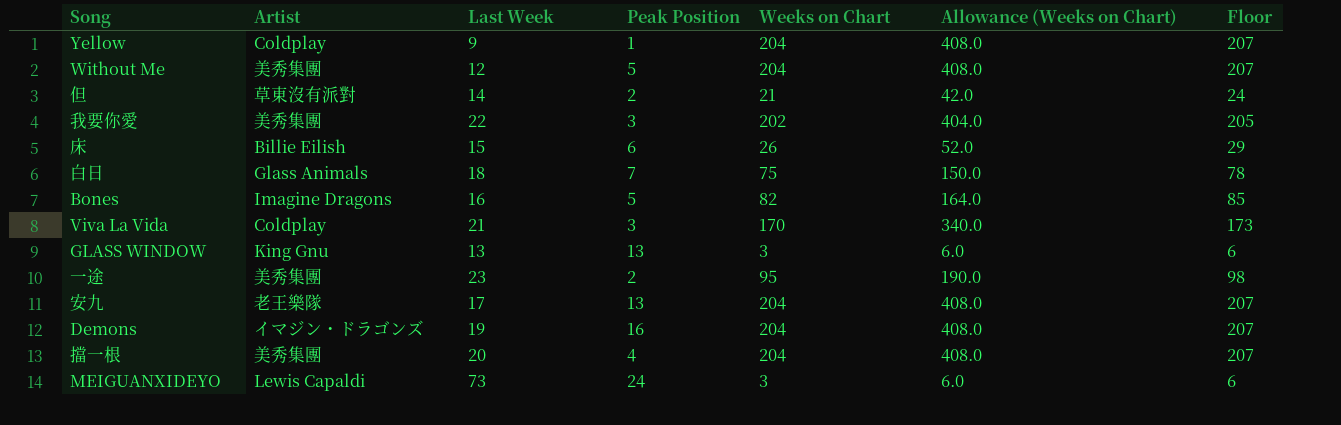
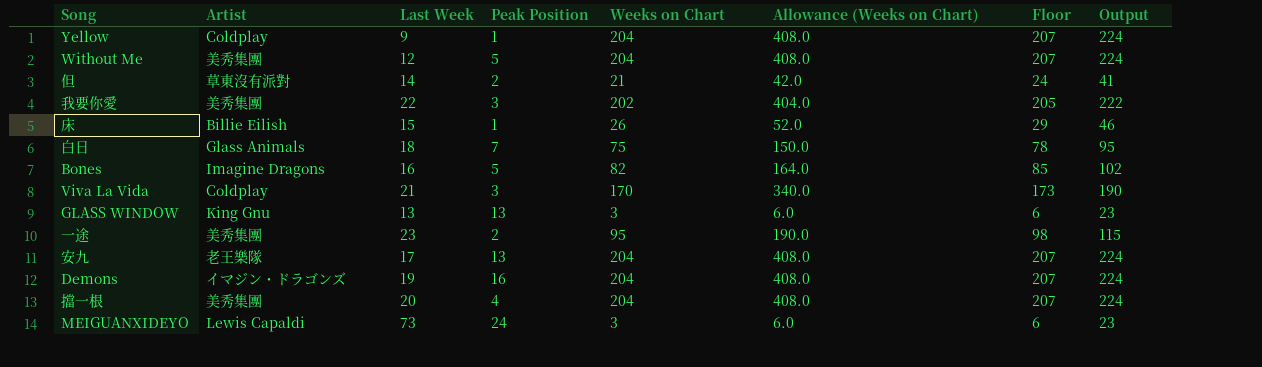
column Output | formula: none -> [Weeks on Chart] + 20
床 | Peak Position: 6 -> 1

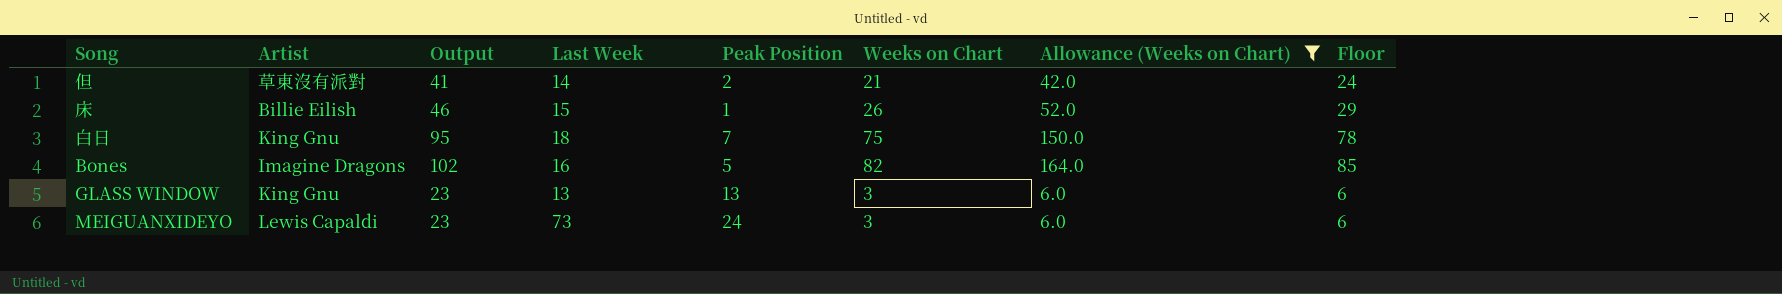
filter: none -> Allowance (Weeks on Chart) <= 164.0
column Output | position: 8 -> 3
白日 | Artist: Glass Animals -> King Gnu

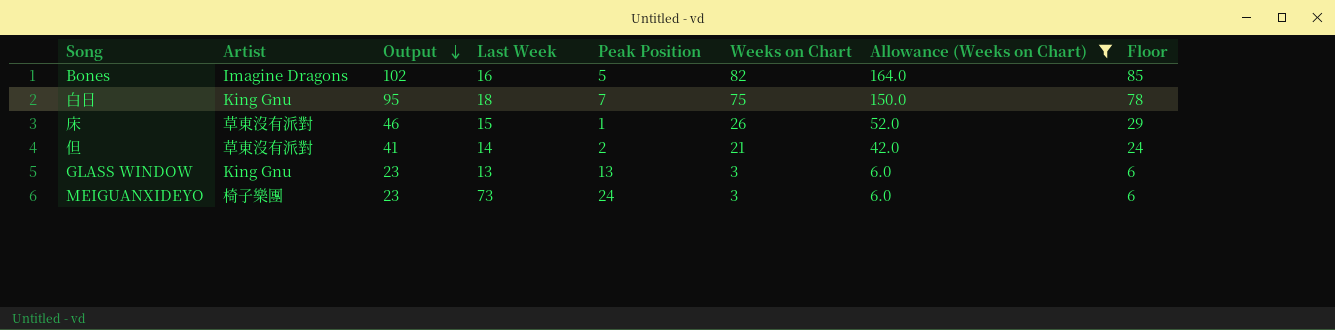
row order: none -> Output descending
床 | Artist: Billie Eilish -> 草東沒有派對
MEIGUANXIDEYO | Artist: Lewis Capaldi -> 椅子樂團

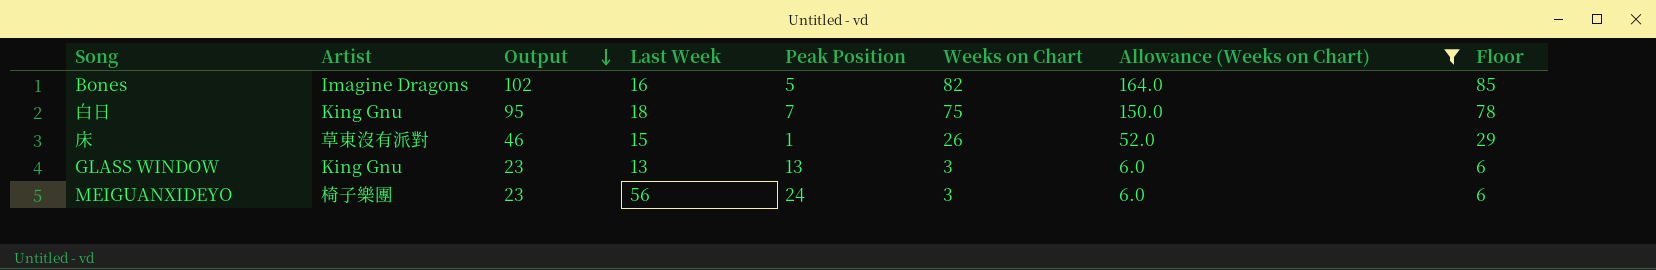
row 但: 草東沒有派對 | 41 | 14 | 2 | 21 | 42.0 | 24 -> none
MEIGUANXIDEYO | Last Week: 73 -> 56

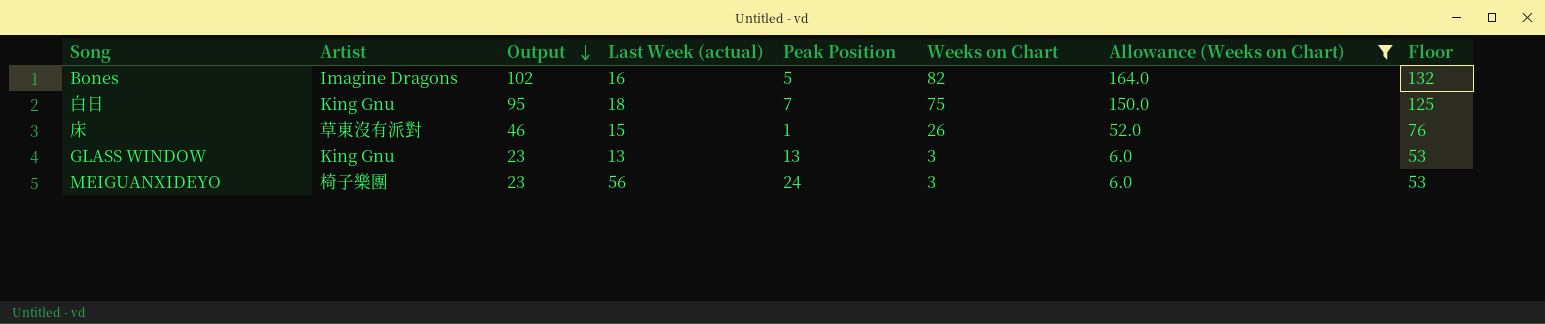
column name: Last Week -> Last Week (actual)
column Floor | formula: [Weeks on Chart] + 3 -> [Weeks on Chart] + 50

